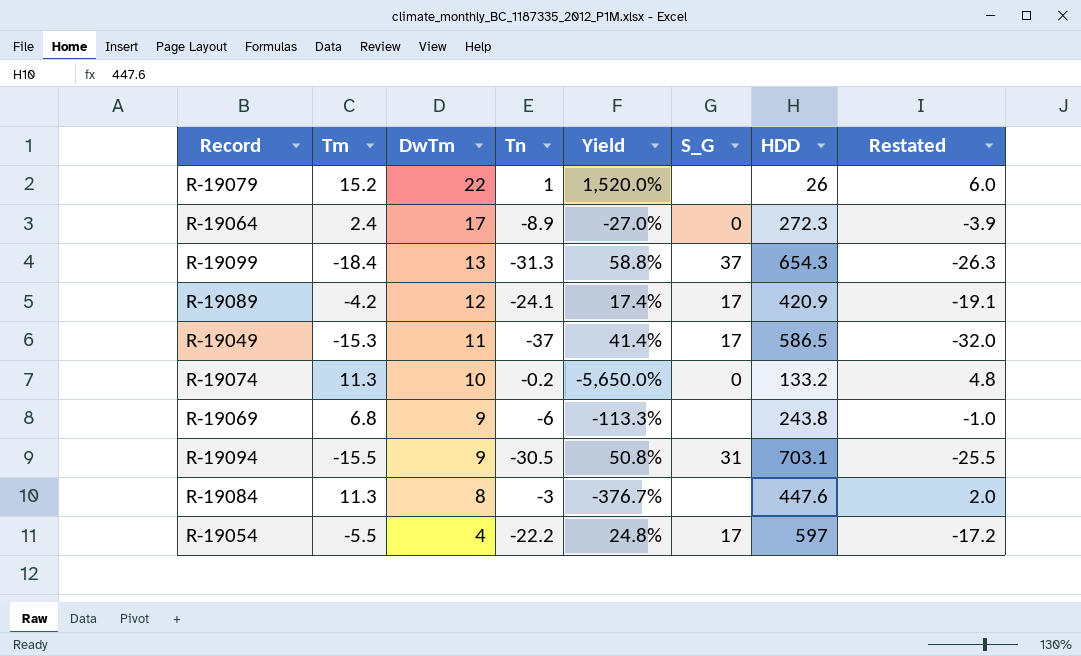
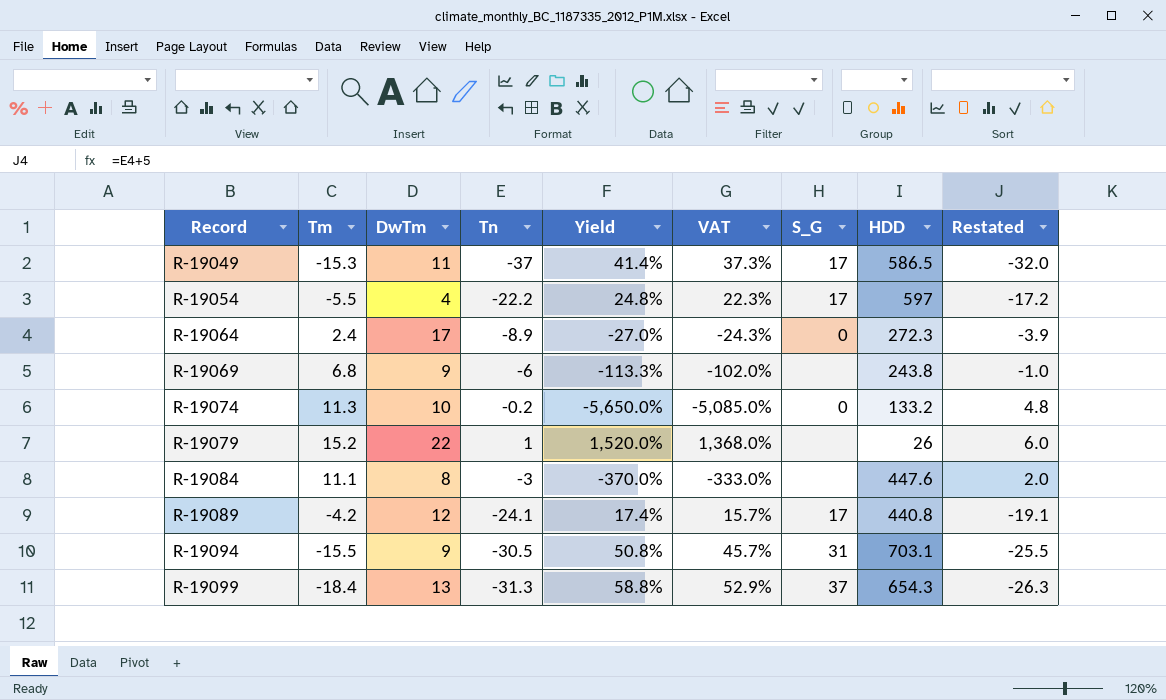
row order: DwTm descending -> Record ascending
column VAT | formula: none -> [Yield] * 0.9
R-19084 | Tm: 11.3 -> 11.1
R-19084 | Yield: -376.7% -> -370.0%
R-19089 | HDD: 420.9 -> 440.8

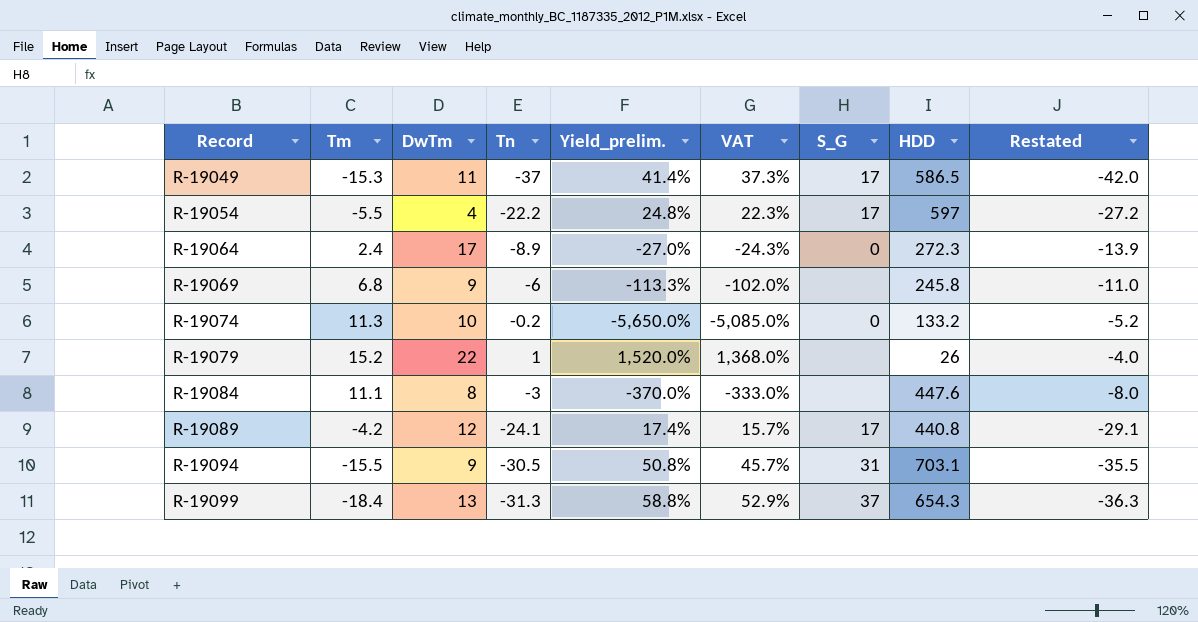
column name: Yield -> Yield_prelim.
column Restated | formula: [Tn] + 5 -> [Tn] - 5
R-19069 | HDD: 243.8 -> 245.8

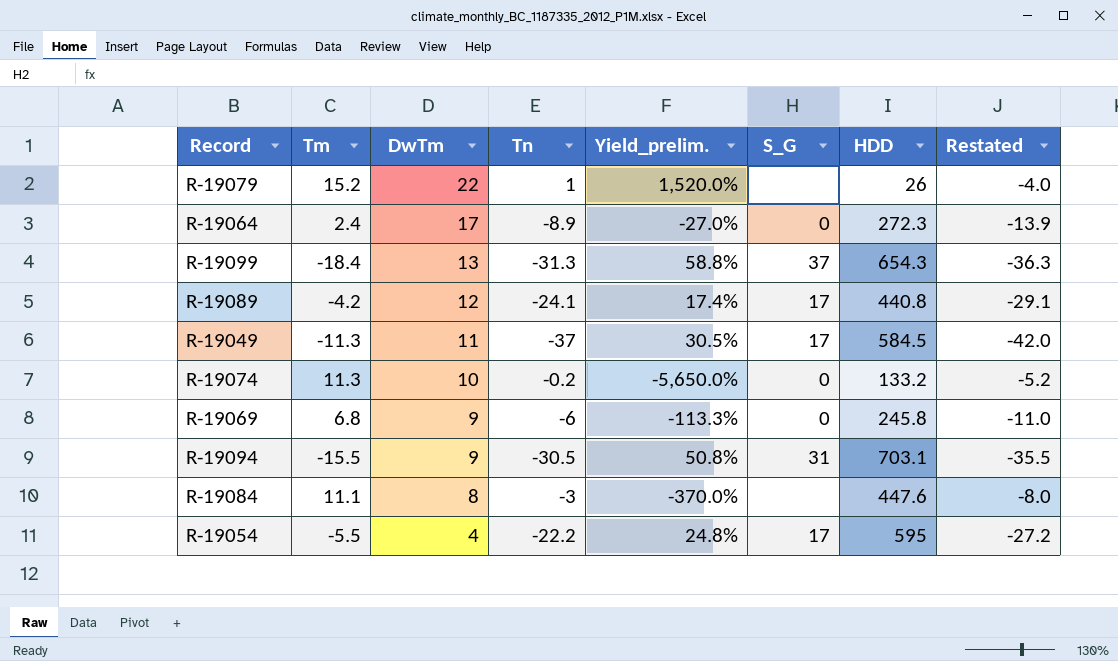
row order: Record ascending -> DwTm descending
column VAT | formula: [Yield_prelim.] * 0.9 -> none
R-19049 | Tm: -15.3 -> -11.3
R-19049 | Yield_prelim.: 41.4% -> 30.5%
R-19049 | HDD: 586.5 -> 584.5
R-19069 | S_G: none -> 0
R-19054 | HDD: 597 -> 595

